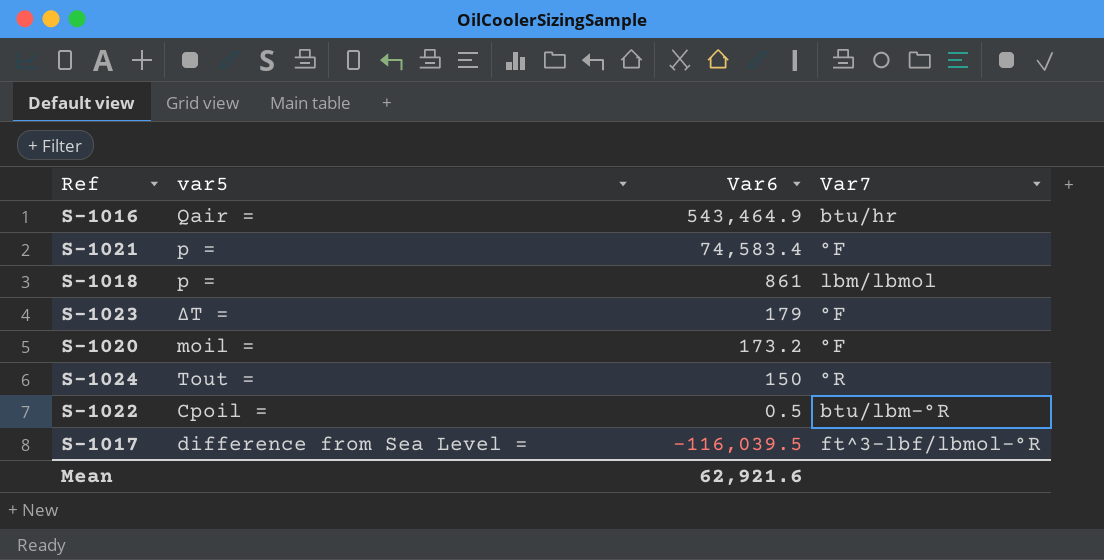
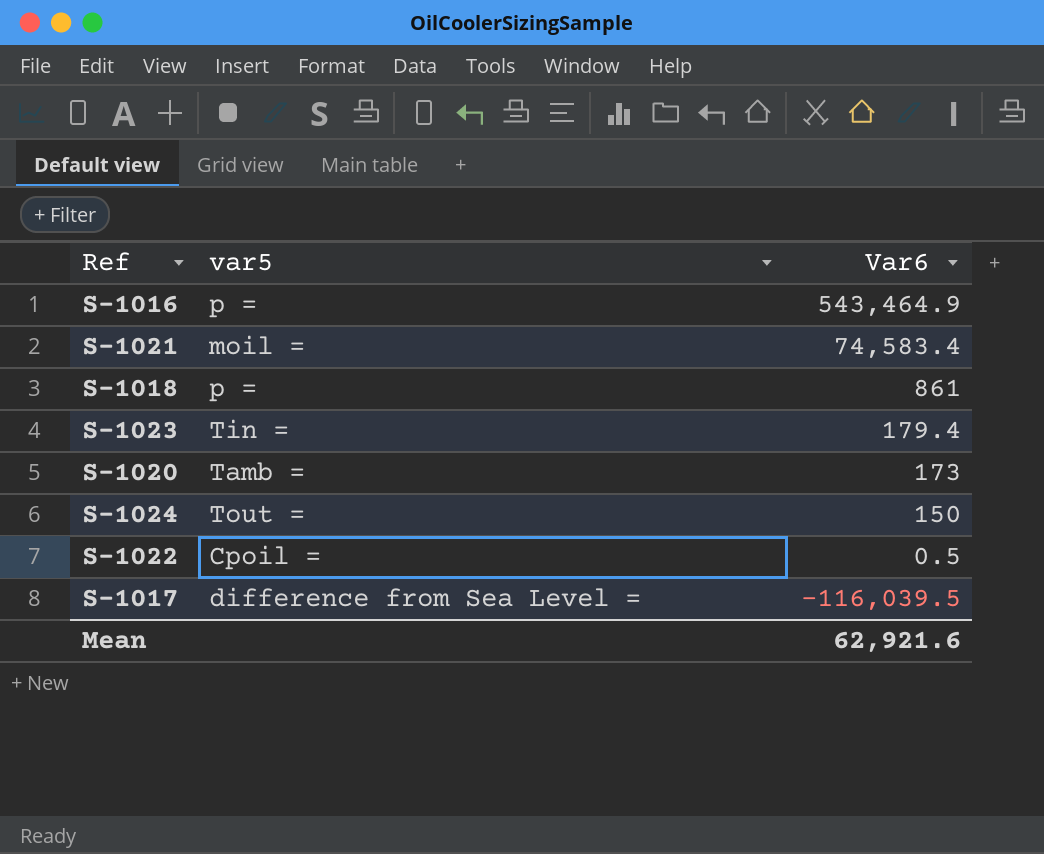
column Var7 | position: 4 -> none
S-1016 | var5: Qair = -> p =
S-1021 | var5: p = -> moil =
S-1023 | var5: ΔT = -> Tin =
S-1023 | Var6: 179 -> 179.4
S-1020 | var5: moil = -> Tamb =
S-1020 | Var6: 173.2 -> 173

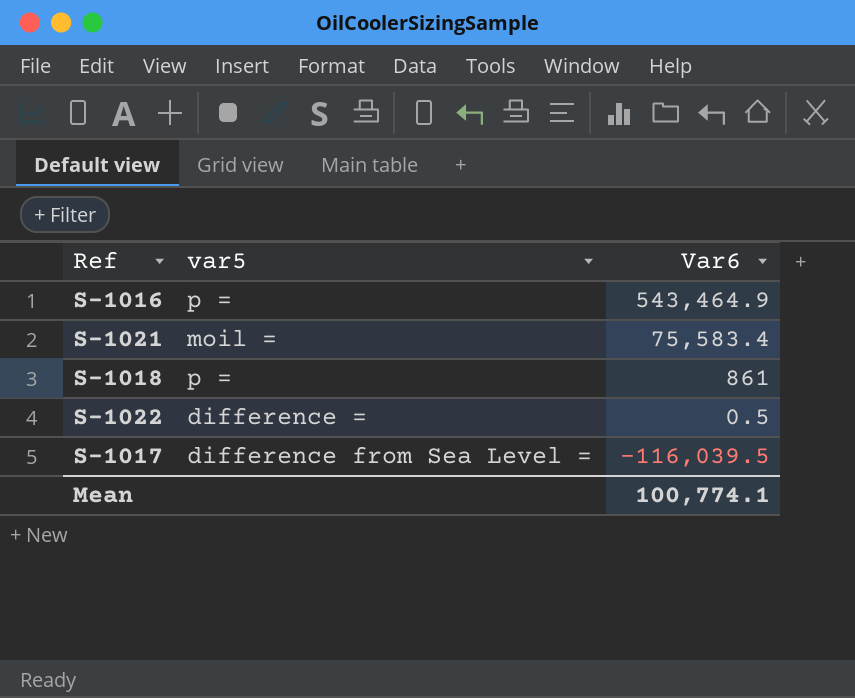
row S-1023: Tin = | 179.4 -> none
row S-1020: Tamb = | 173 -> none
row S-1024: Tout = | 150 -> none
S-1021 | Var6: 74,583.4 -> 75,583.4
S-1022 | var5: Cpoil = -> difference =
Mean | Var6: 62,921.6 -> 100,774.1

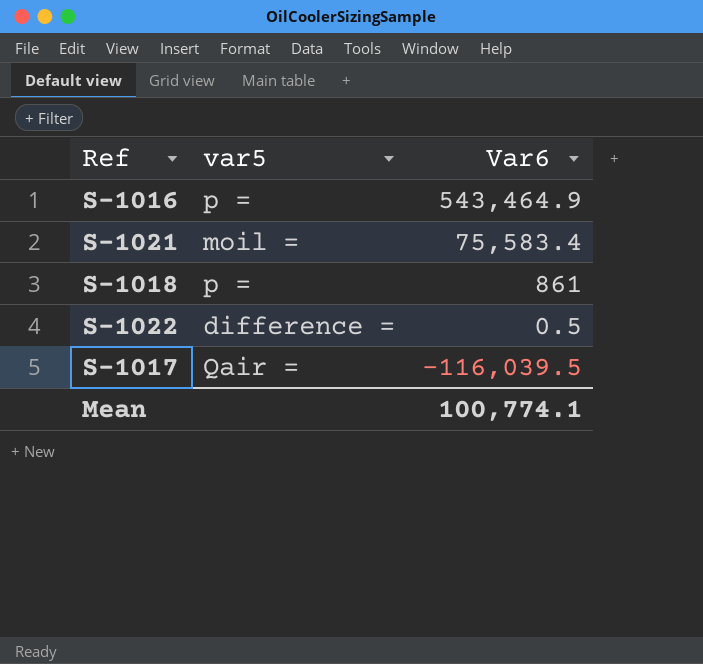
S-1017 | var5: difference from Sea Level = -> Qair =

